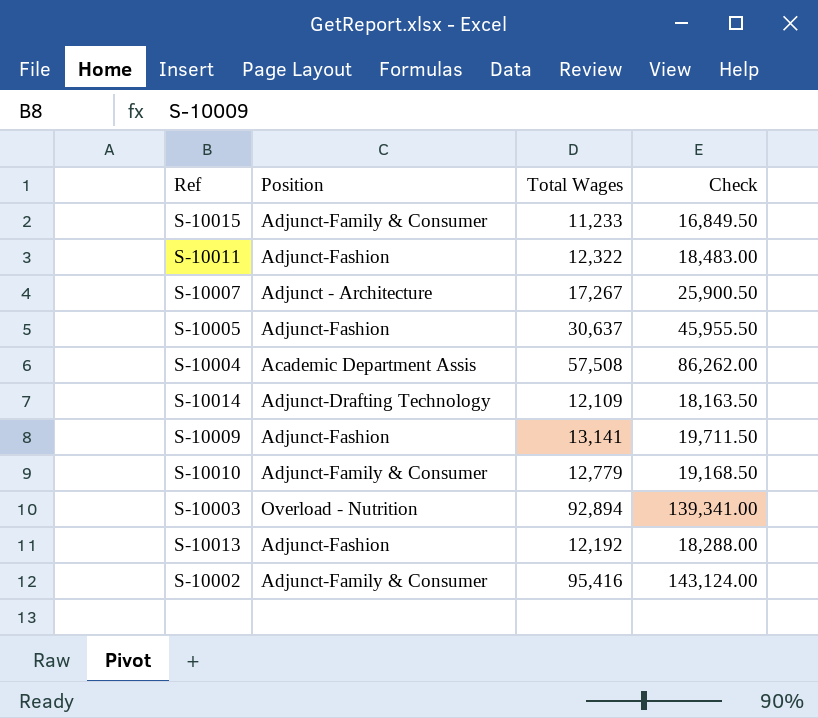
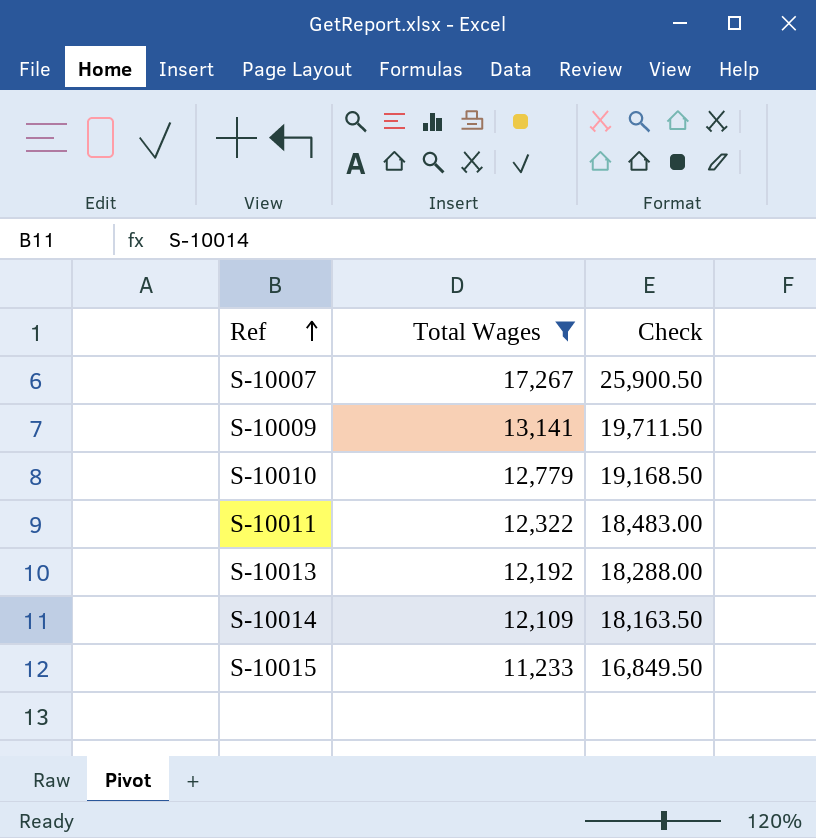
filter: none -> Total Wages <= 17,267
row order: none -> Ref ascending
column Position | position: 2 -> none

